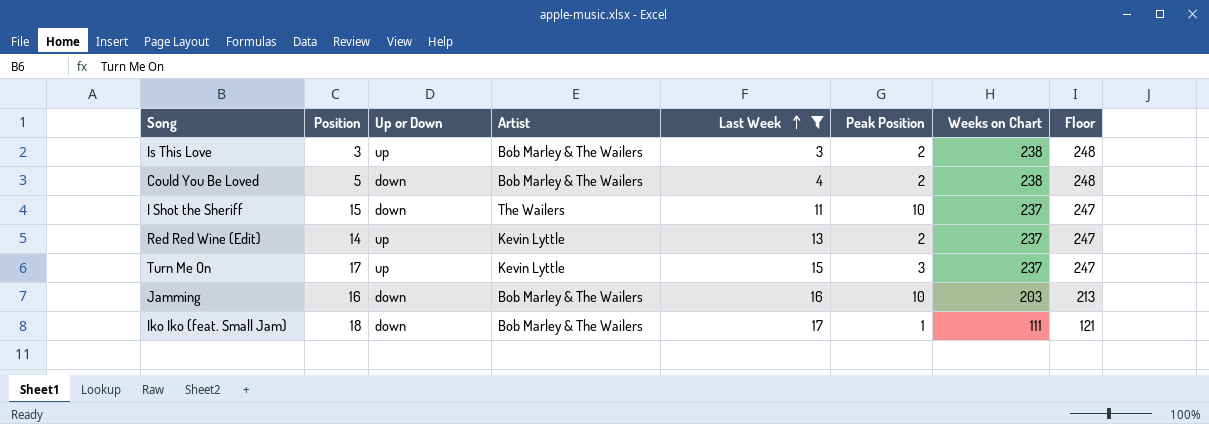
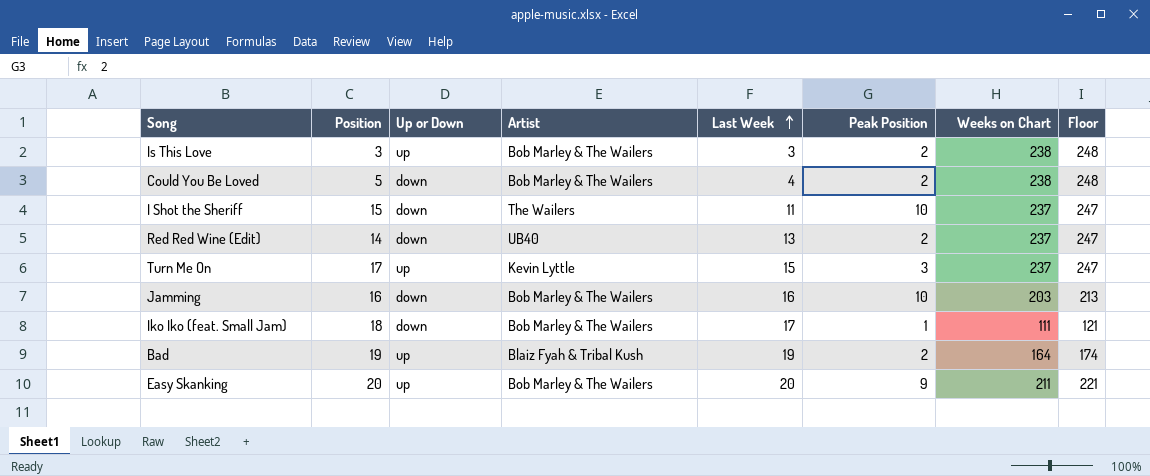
filter: Last Week <= 17 -> none
Red Red Wine (Edit) | Up or Down: up -> down
Red Red Wine (Edit) | Artist: Kevin Lyttle -> UB40

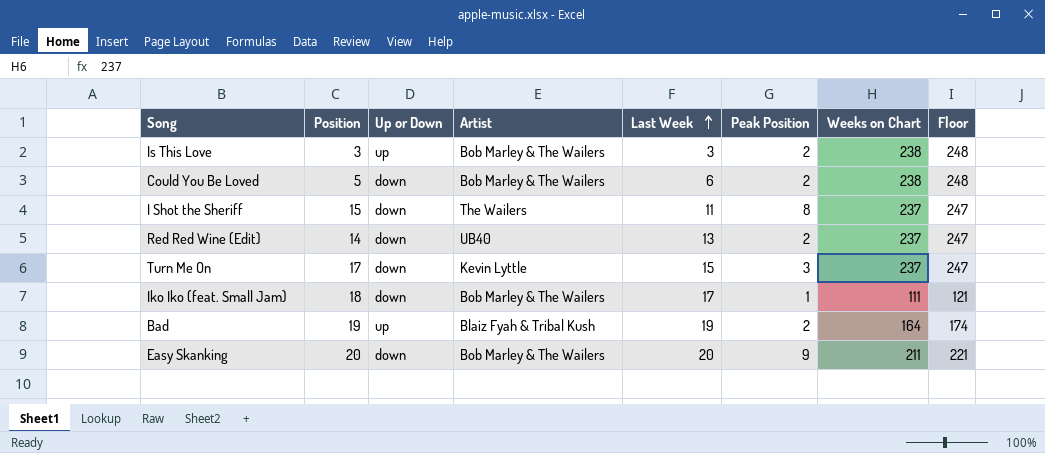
row Jamming: 16 | down | Bob Marley & The Wailers | 16 | 10 | 203 | 213 -> none
Could You Be Loved | Last Week: 4 -> 6
I Shot the Sheriff | Peak Position: 10 -> 8
Turn Me On | Up or Down: up -> down
Easy Skanking | Up or Down: up -> down

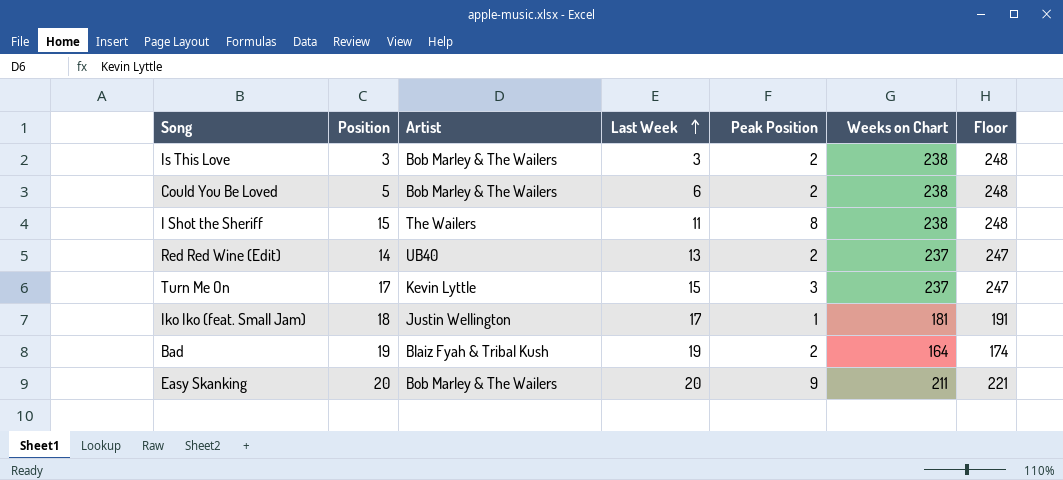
column Up or Down | position: 3 -> none
I Shot the Sheriff | Weeks on Chart: 237 -> 238
I Shot the Sheriff | Floor: 247 -> 248
Iko Iko (feat. Small Jam) | Artist: Bob Marley & The Wailers -> Justin Wellington
Iko Iko (feat. Small Jam) | Weeks on Chart: 111 -> 181
Iko Iko (feat. Small Jam) | Floor: 121 -> 191

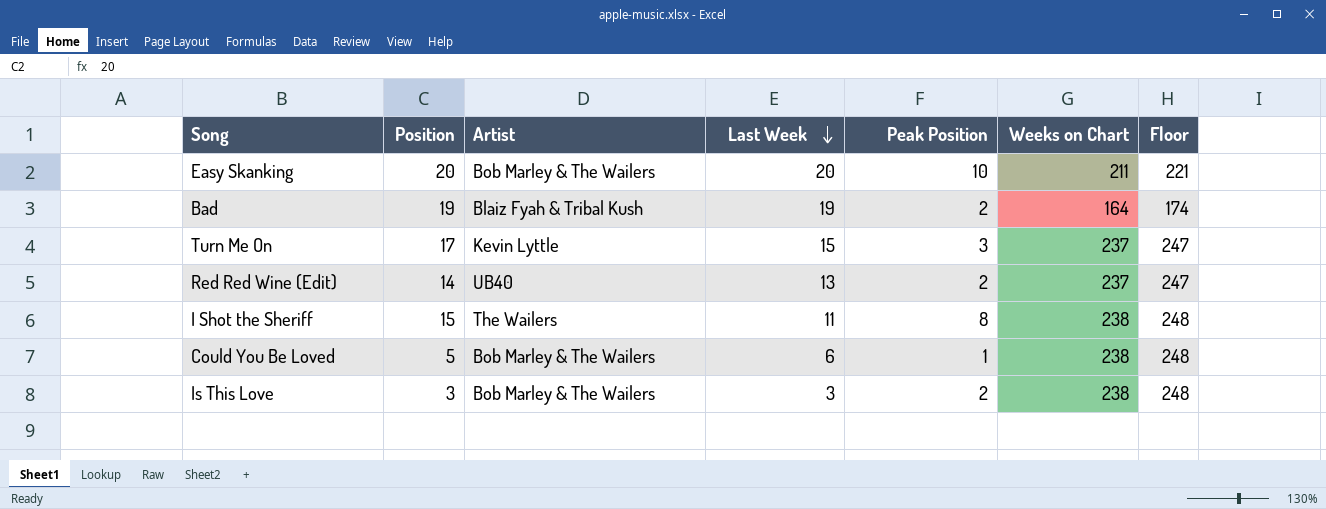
row order: Last Week ascending -> Last Week descending
row Iko Iko (feat. Small Jam): 18 | Justin Wellington | 17 | 1 | 181 | 191 -> none
Easy Skanking | Peak Position: 9 -> 10
Could You Be Loved | Peak Position: 2 -> 1

